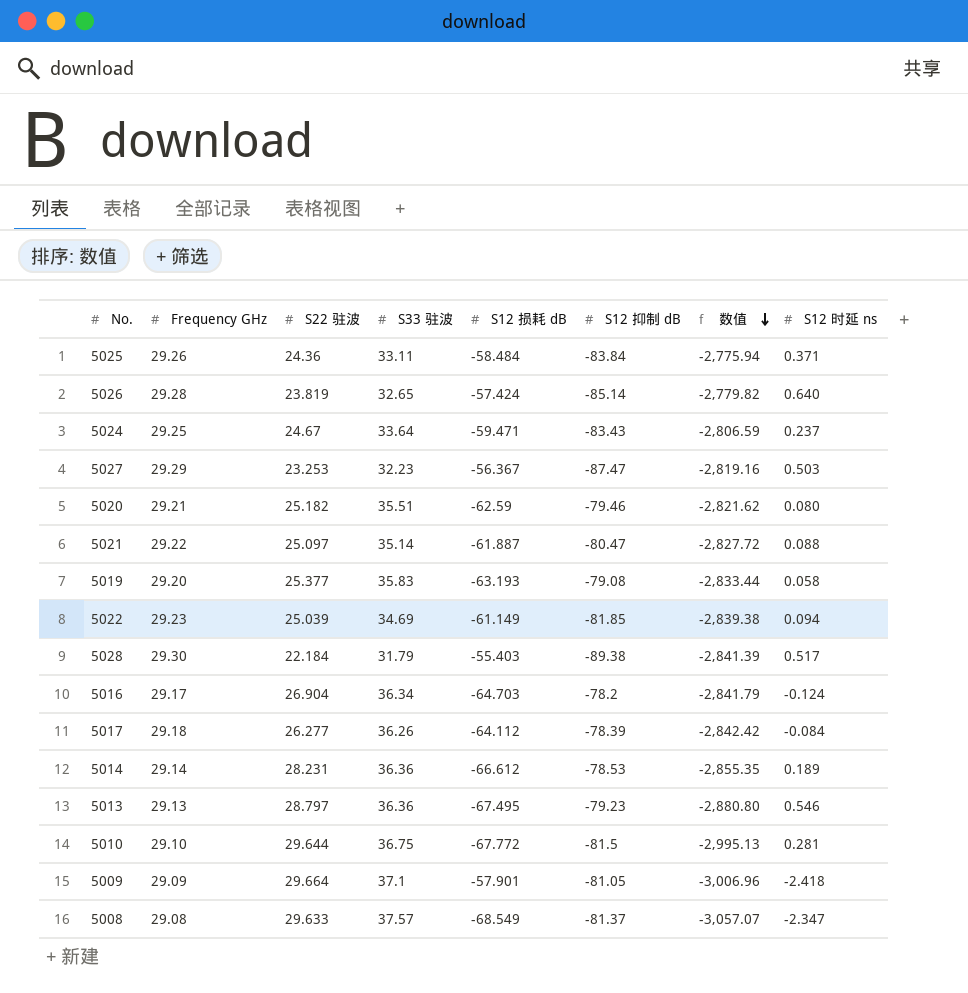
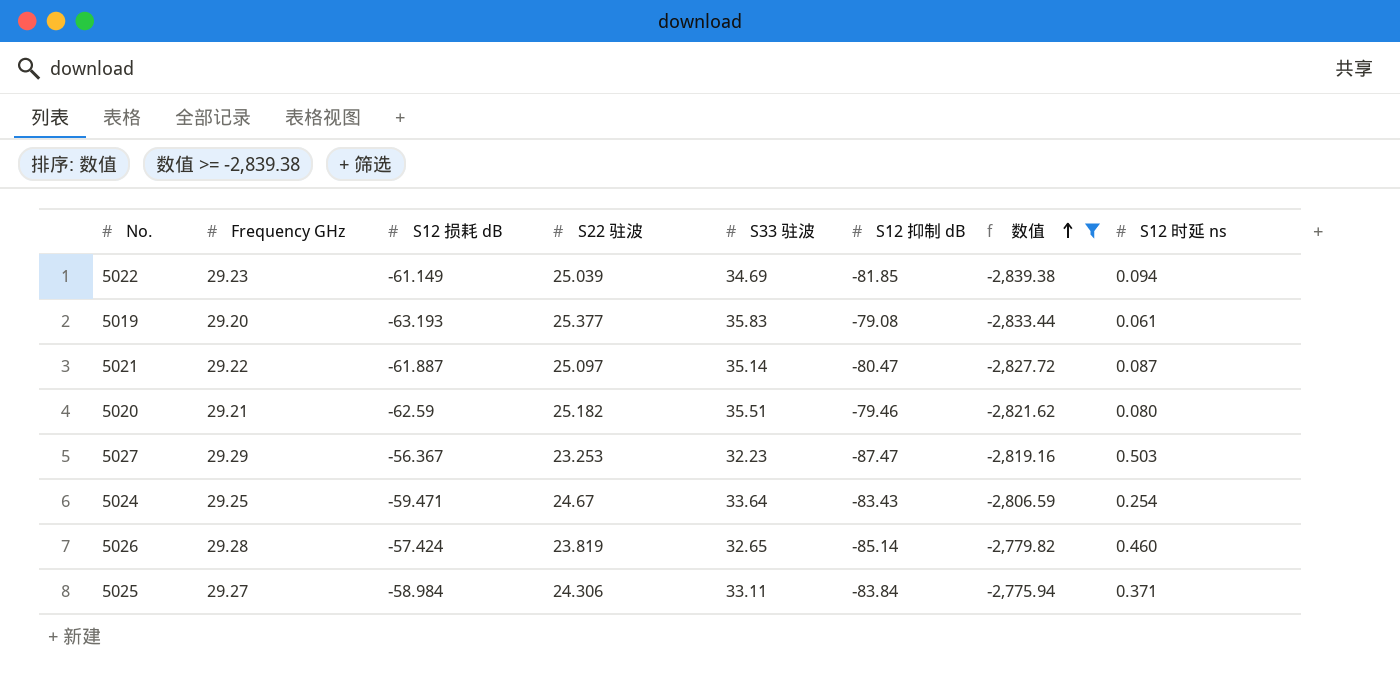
filter: none -> 数值 >= -2,839.38
row order: 数值 descending -> 数值 ascending
column S12 损耗 dB | position: 5 -> 3
5019 | S12 时延 ns: 0.058 -> 0.061
5021 | S12 时延 ns: 0.088 -> 0.087
5024 | S12 时延 ns: 0.237 -> 0.254
5026 | S12 时延 ns: 0.640 -> 0.460
5025 | Frequency GHz: 29.26 -> 29.27
5025 | S12 损耗 dB: -58.484 -> -58.984
5025 | S22 驻波: 24.36 -> 24.306

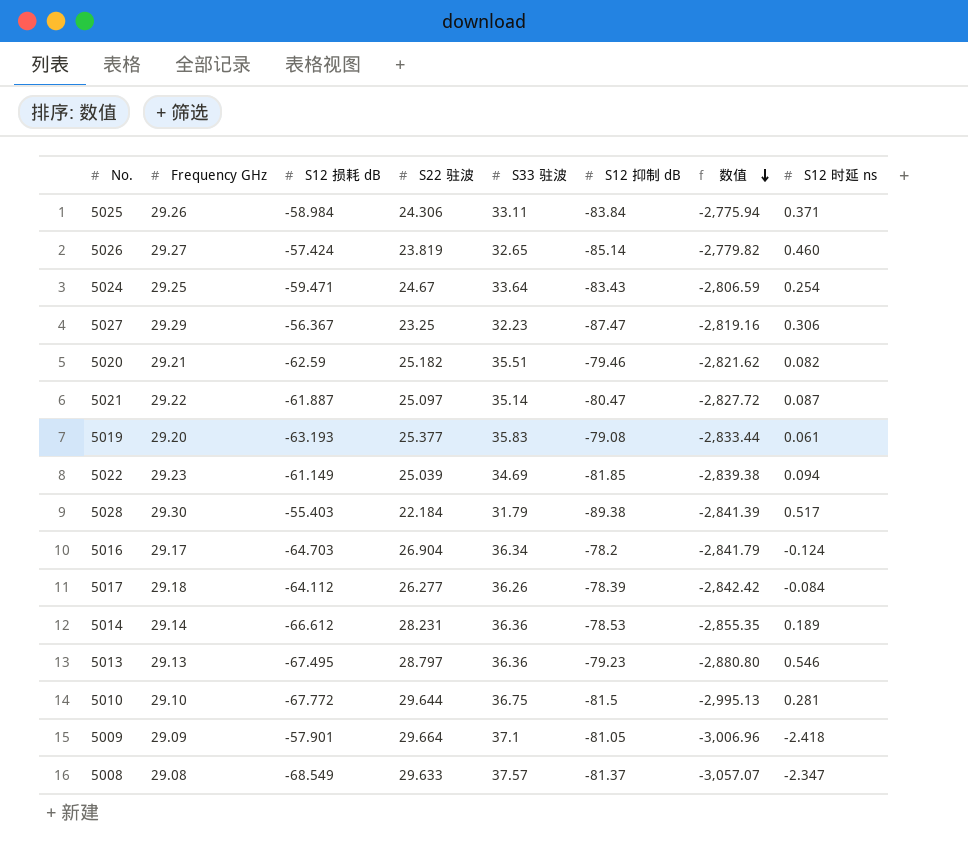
filter: 数值 >= -2,839.38 -> none
row order: 数值 ascending -> 数值 descending
5025 | Frequency GHz: 29.27 -> 29.26
5026 | Frequency GHz: 29.28 -> 29.27
5027 | S22 驻波: 23.253 -> 23.25
5027 | S12 时延 ns: 0.503 -> 0.306
5020 | S12 时延 ns: 0.080 -> 0.082

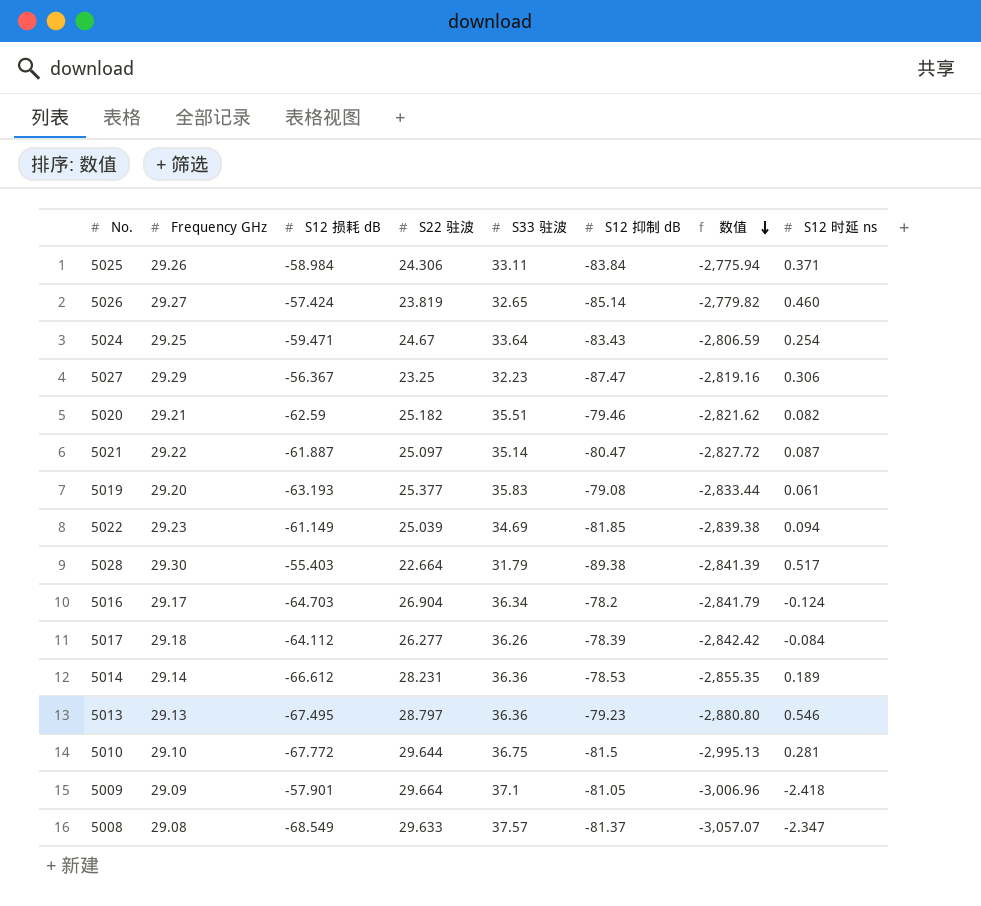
5028 | S22 驻波: 22.184 -> 22.664

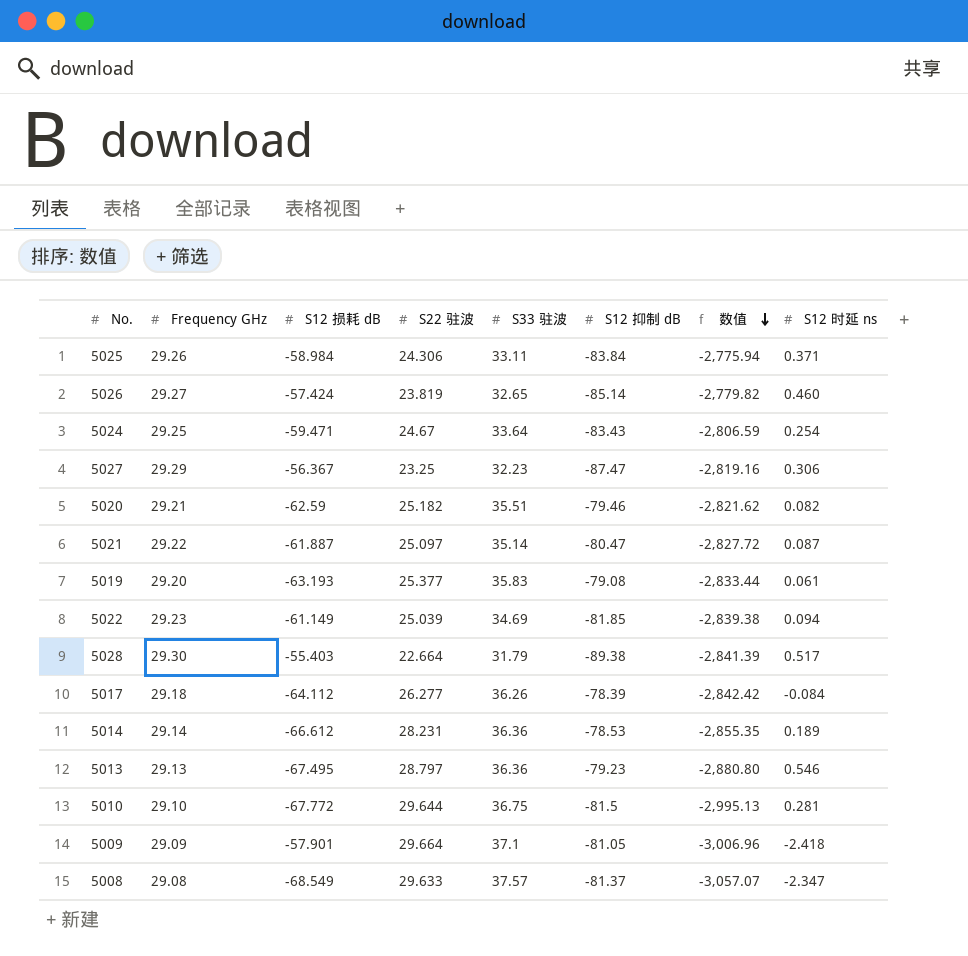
row 5016: 29.17 | -64.703 | 26.904 | 36.34 | -78.2 | -2,841.79 | -0.124 -> none

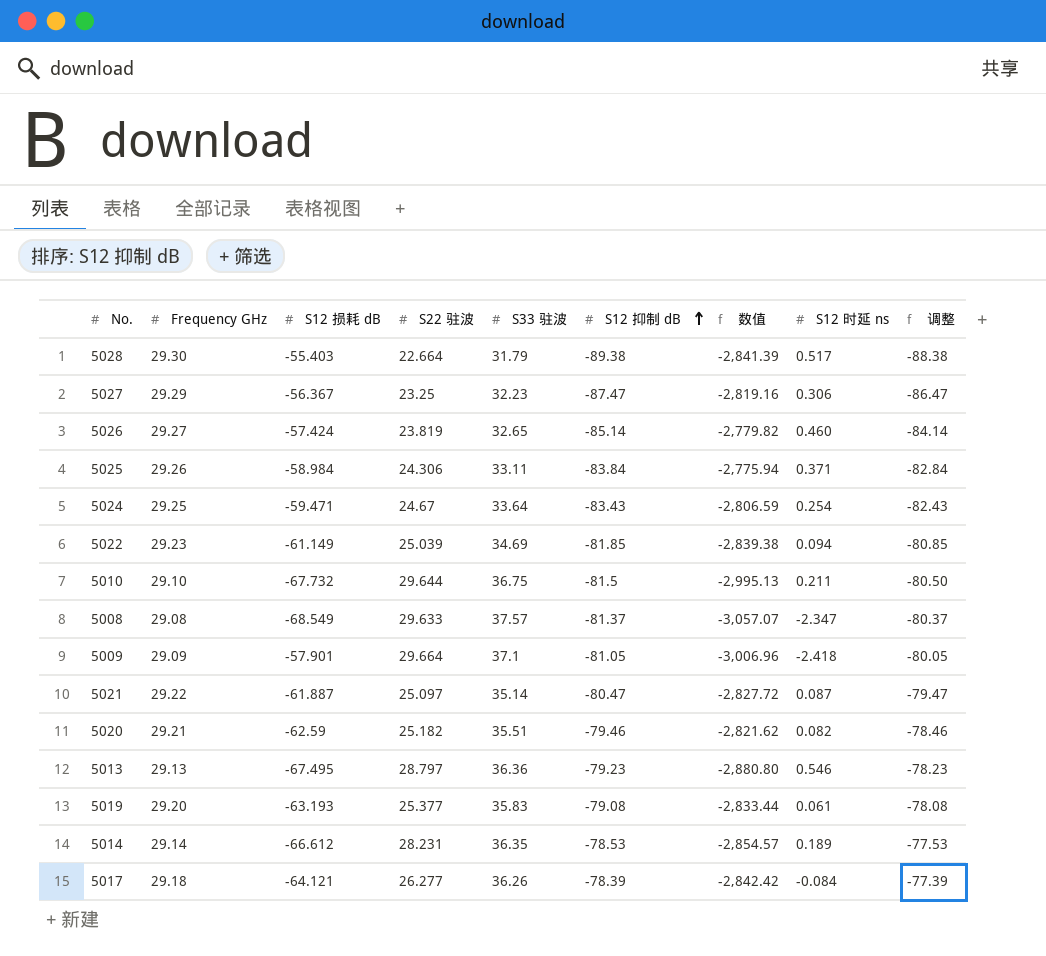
row order: 数值 descending -> S12 抑制 dB ascending
column 调整 | formula: none -> [S12 抑制 dB] + 1
5010 | S12 损耗 dB: -67.772 -> -67.732
5010 | S12 时延 ns: 0.281 -> 0.211
5014 | S33 驻波: 36.36 -> 36.35
5014 | 数值: -2,855.35 -> -2,854.57
5017 | S12 损耗 dB: -64.112 -> -64.121

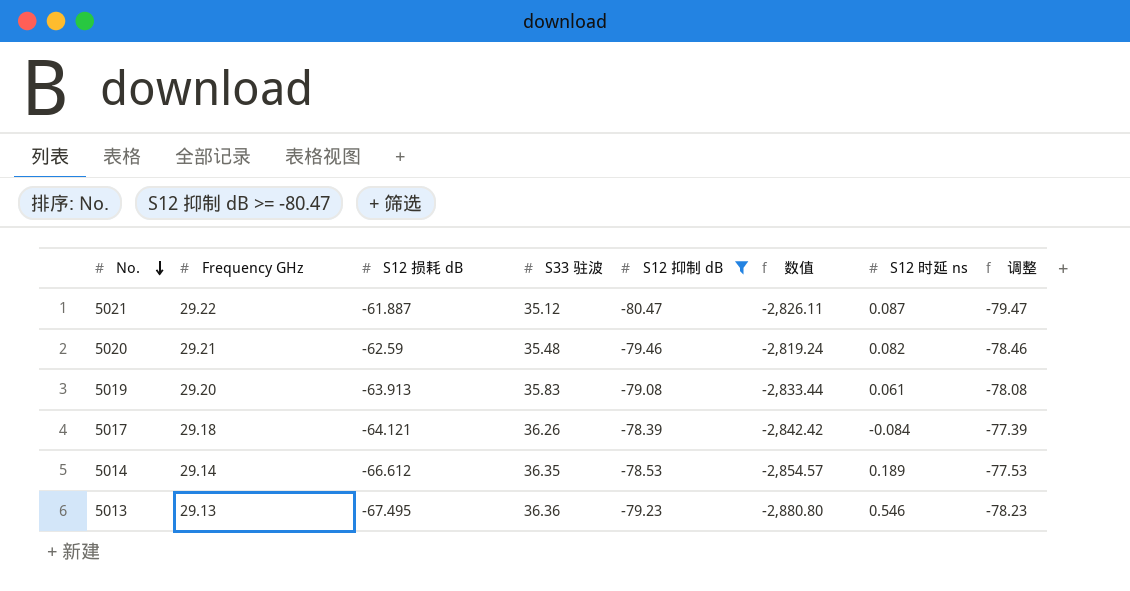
filter: none -> S12 抑制 dB >= -80.47
row order: S12 抑制 dB ascending -> No. descending
column S22 驻波 | position: 4 -> none
5021 | S33 驻波: 35.14 -> 35.12
5021 | 数值: -2,827.72 -> -2,826.11
5020 | S33 驻波: 35.51 -> 35.48
5020 | 数值: -2,821.62 -> -2,819.24
5019 | S12 损耗 dB: -63.193 -> -63.913

